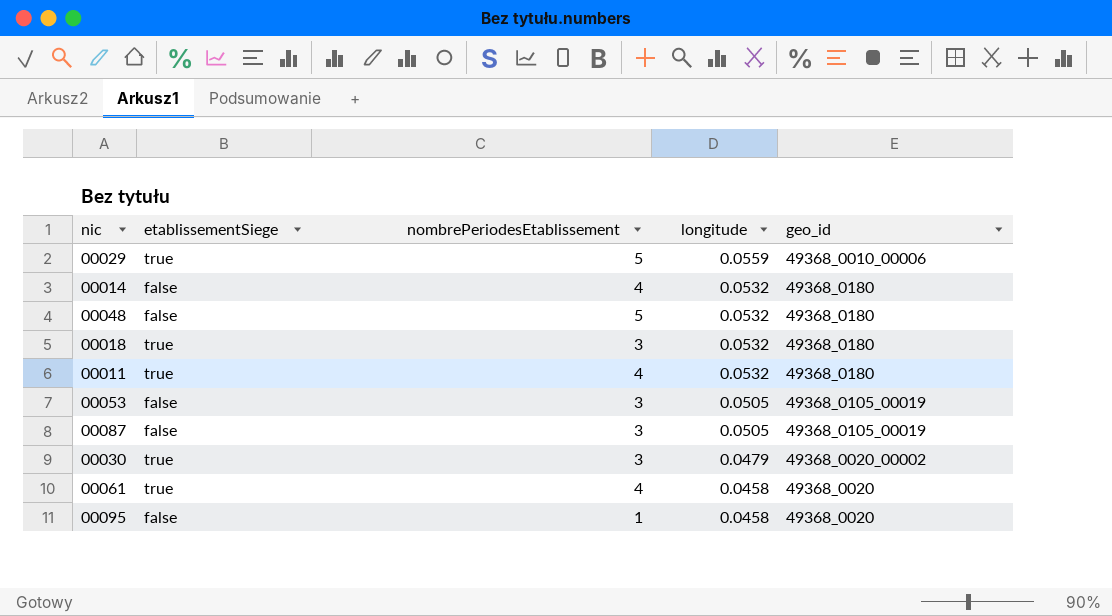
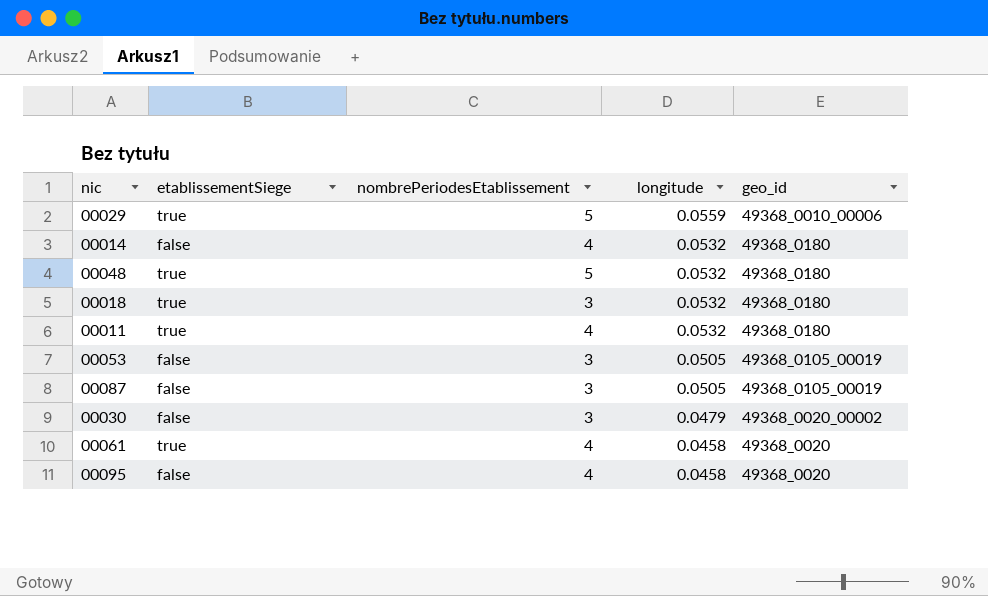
00048 | etablissementSiege: false -> true
00030 | etablissementSiege: true -> false
00095 | nombrePeriodesEtablissement: 1 -> 4

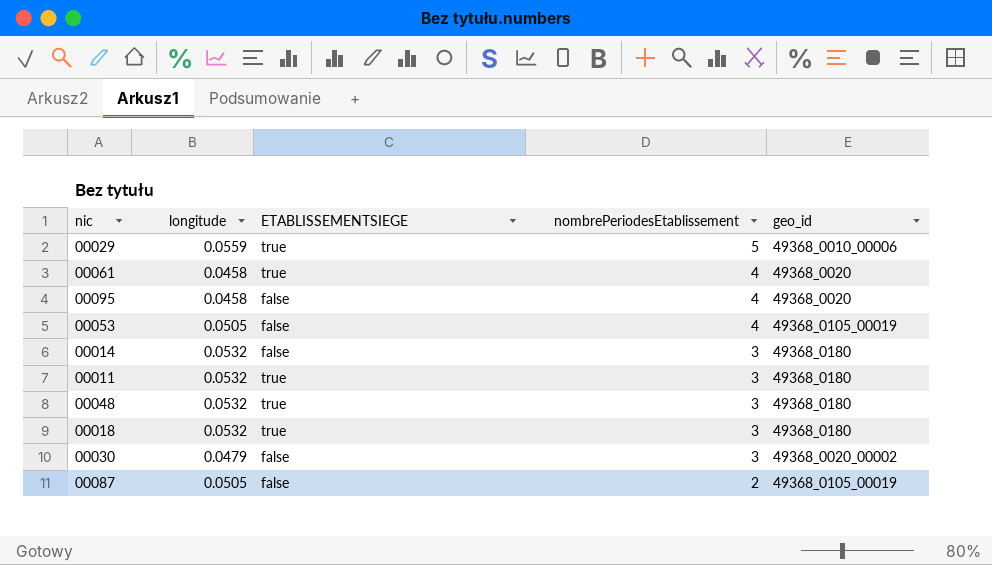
row order: longitude descending -> nombrePeriodesEtablissement descending
column longitude | position: 4 -> 2
column name: etablissementSiege -> ETABLISSEMENTSIEGE
00053 | nombrePeriodesEtablissement: 3 -> 4
00014 | nombrePeriodesEtablissement: 4 -> 3
00011 | nombrePeriodesEtablissement: 4 -> 3
00048 | nombrePeriodesEtablissement: 5 -> 3
00087 | nombrePeriodesEtablissement: 3 -> 2

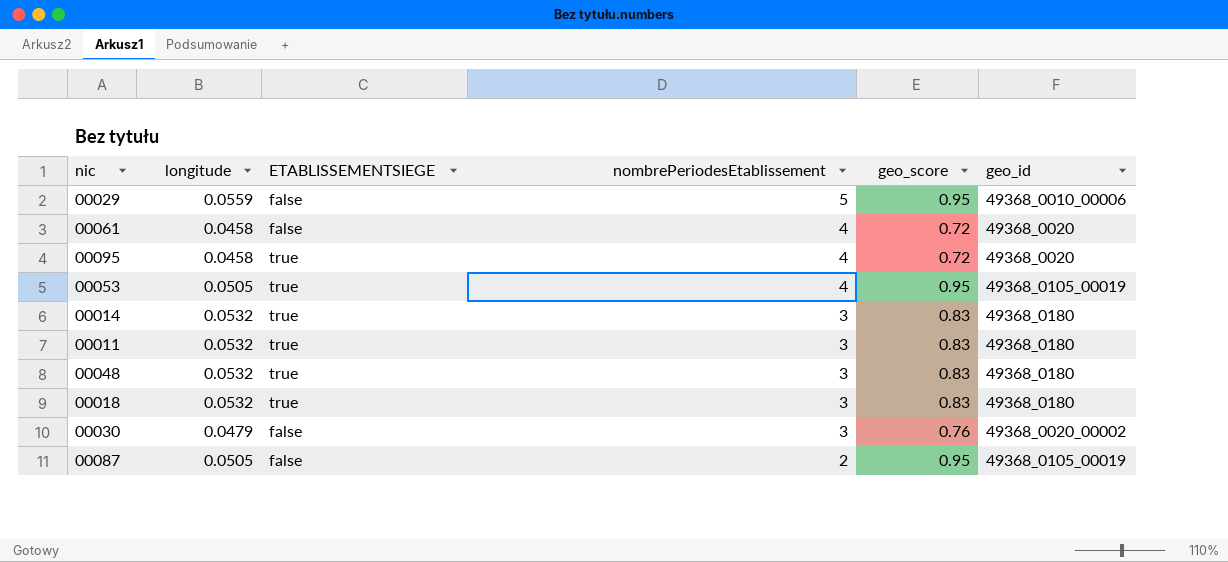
column geo_score | position: none -> 5
00029 | ETABLISSEMENTSIEGE: true -> false
00061 | ETABLISSEMENTSIEGE: true -> false
00095 | ETABLISSEMENTSIEGE: false -> true
00053 | ETABLISSEMENTSIEGE: false -> true
00014 | ETABLISSEMENTSIEGE: false -> true

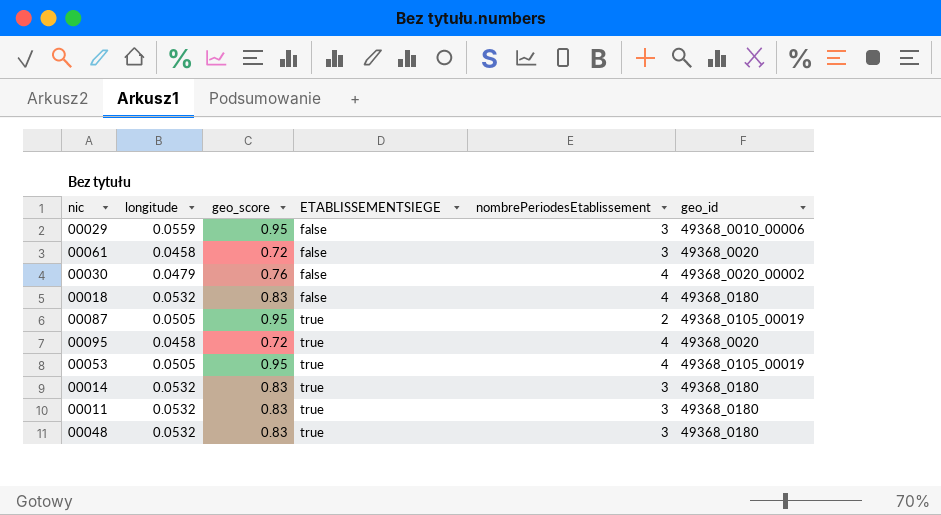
row order: nombrePeriodesEtablissement descending -> ETABLISSEMENTSIEGE ascending
column geo_score | position: 5 -> 3
00029 | nombrePeriodesEtablissement: 5 -> 3
00061 | nombrePeriodesEtablissement: 4 -> 3
00030 | nombrePeriodesEtablissement: 3 -> 4
00018 | ETABLISSEMENTSIEGE: true -> false
00018 | nombrePeriodesEtablissement: 3 -> 4
00087 | ETABLISSEMENTSIEGE: false -> true

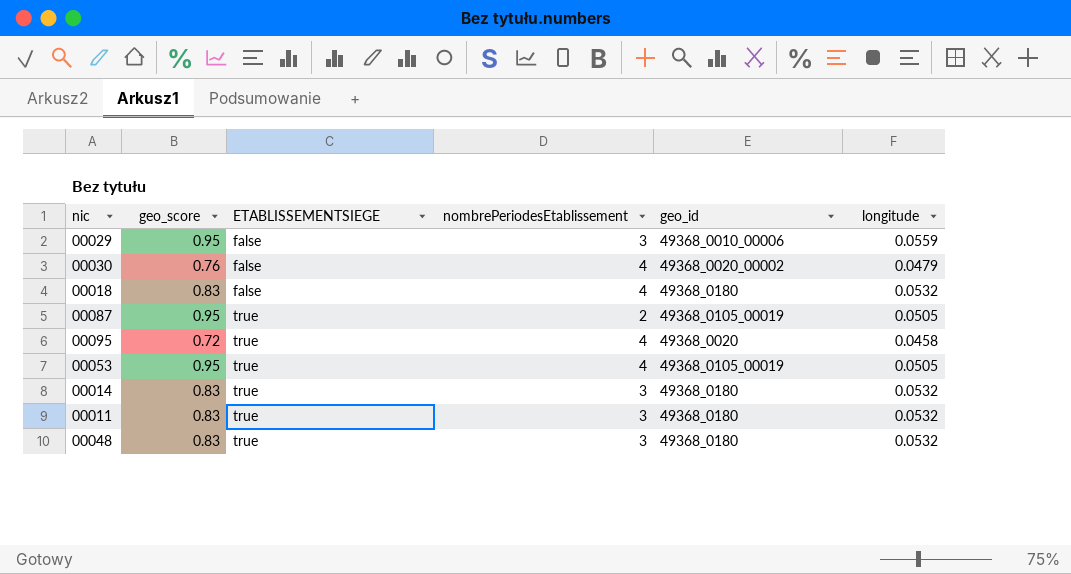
column longitude | position: 2 -> 6
row 00061: 0.0458 | 0.72 | false | 3 | 49368_0020 -> none

